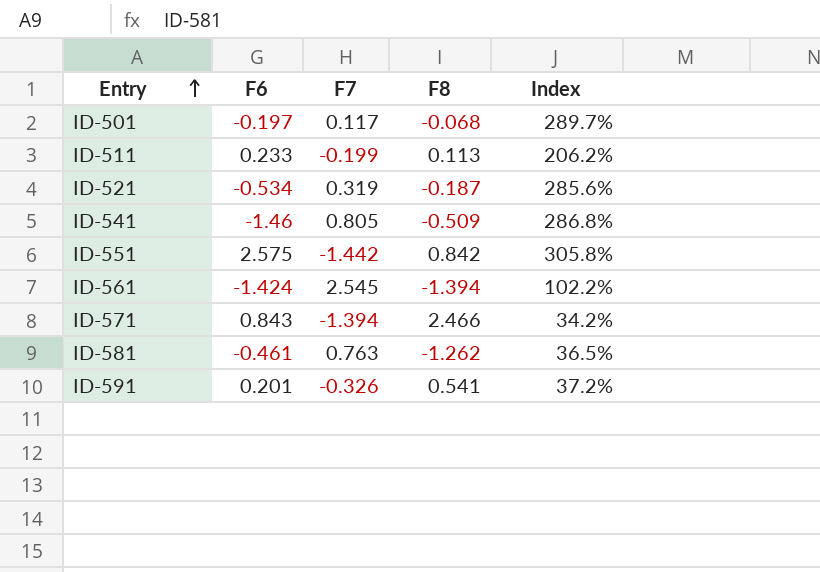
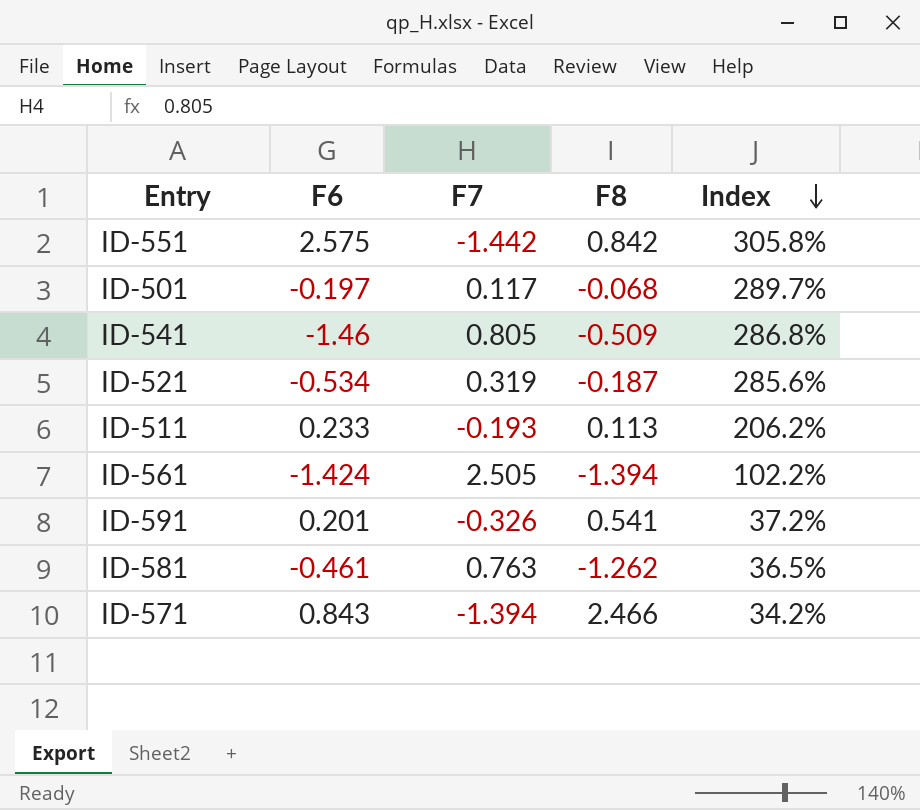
row order: Entry ascending -> Index descending
ID-511 | F7: -0.199 -> -0.193
ID-561 | F7: 2.545 -> 2.505

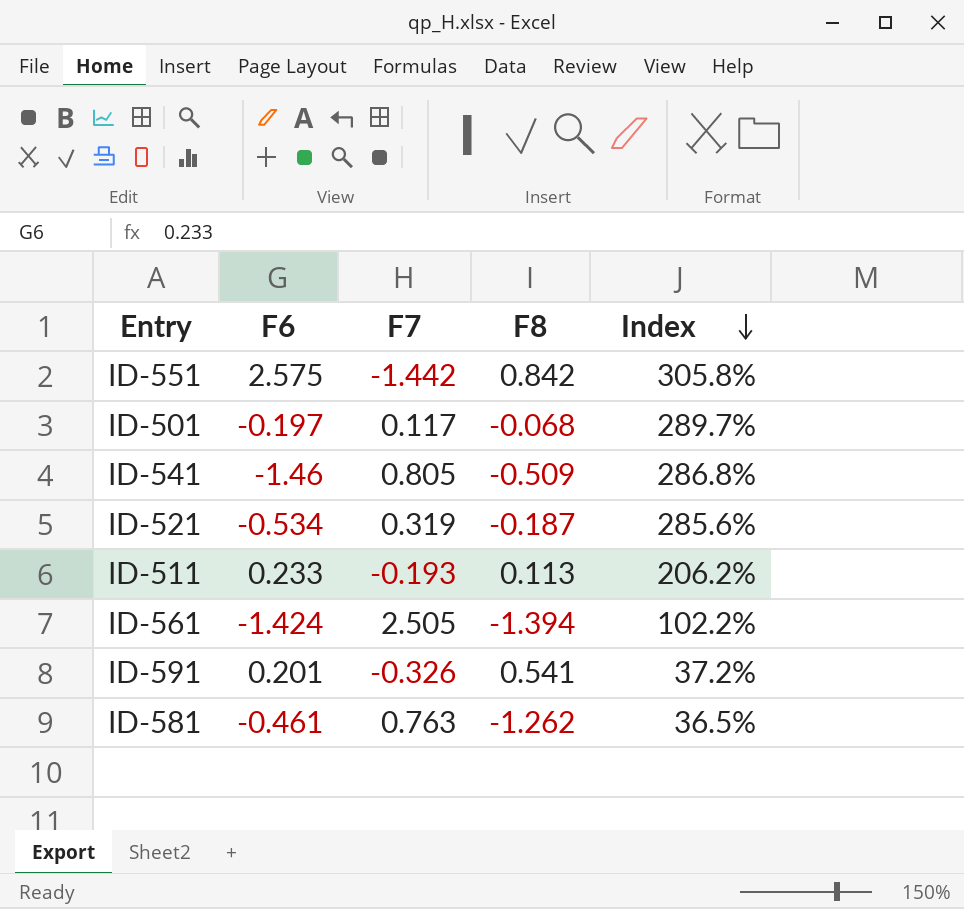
row ID-571: 0.843 | -1.394 | 2.466 | 34.2% -> none

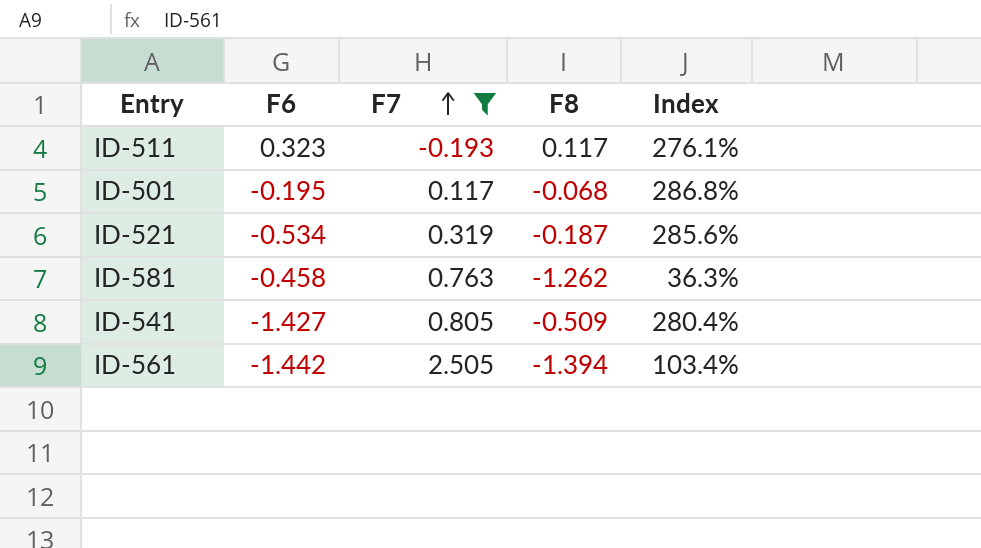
filter: none -> F7 >= -0.193
row order: Index descending -> F7 ascending
ID-511 | F6: 0.233 -> 0.323
ID-511 | F8: 0.113 -> 0.117
ID-511 | Index: 206.2% -> 276.1%
ID-501 | F6: -0.197 -> -0.195
ID-501 | Index: 289.7% -> 286.8%
ID-581 | F6: -0.461 -> -0.458
ID-581 | Index: 36.5% -> 36.3%
ID-541 | F6: -1.46 -> -1.427
ID-541 | Index: 286.8% -> 280.4%
ID-561 | F6: -1.424 -> -1.442
ID-561 | Index: 102.2% -> 103.4%

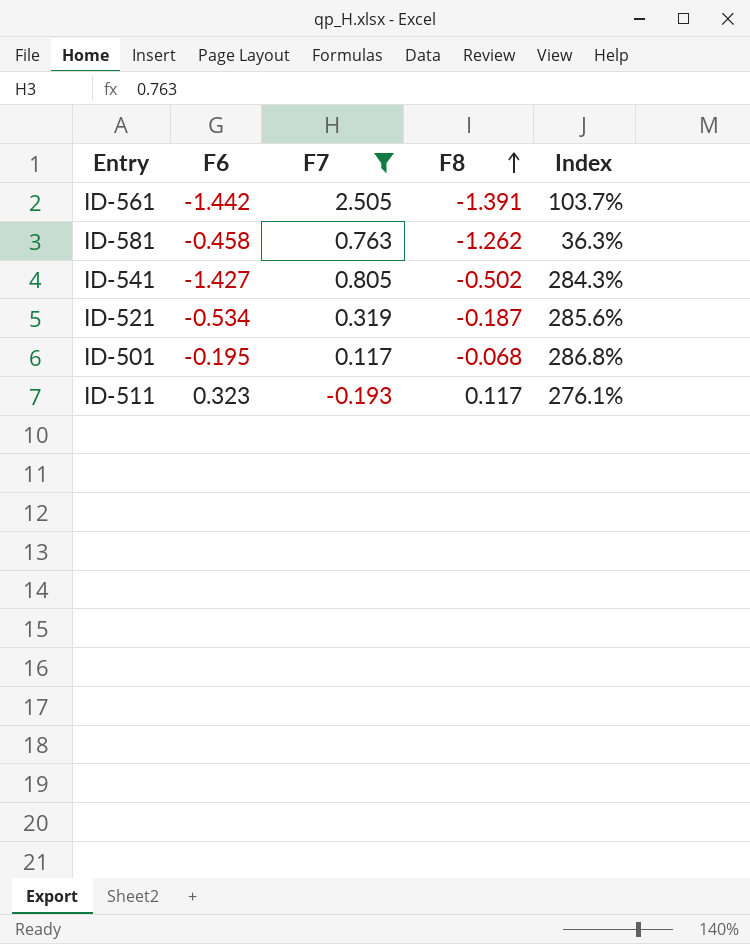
row order: F7 ascending -> F8 ascending
ID-561 | F8: -1.394 -> -1.391
ID-561 | Index: 103.4% -> 103.7%
ID-541 | F8: -0.509 -> -0.502
ID-541 | Index: 280.4% -> 284.3%

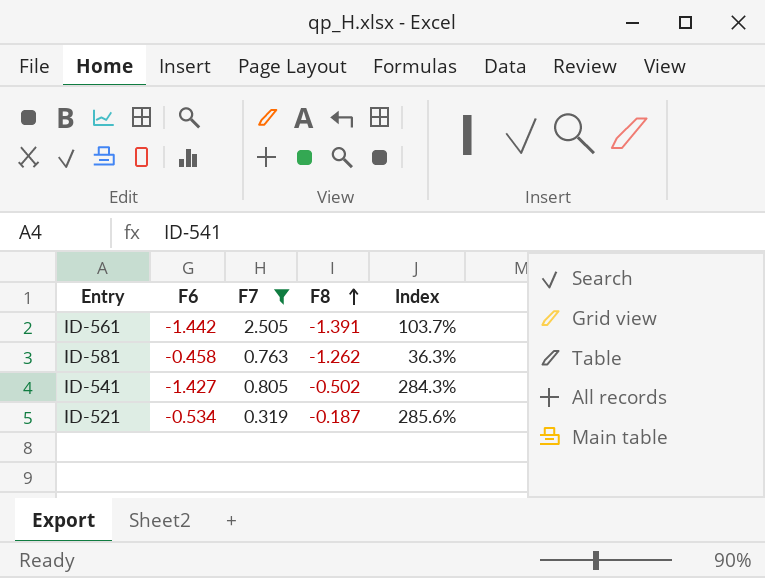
row ID-501: -0.195 | 0.117 | -0.068 | 286.8% -> none
row ID-511: 0.323 | -0.193 | 0.117 | 276.1% -> none

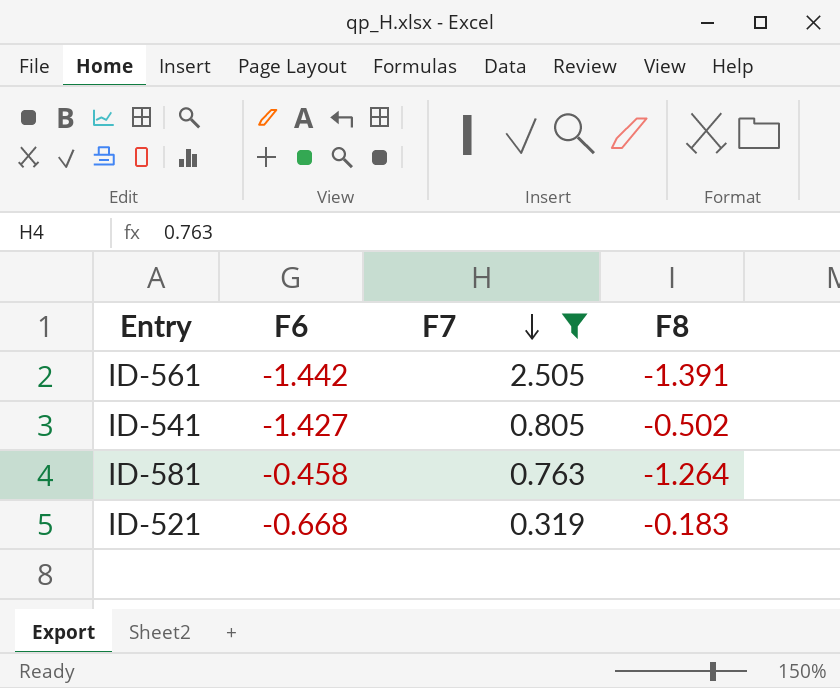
row order: F8 ascending -> F7 descending
column Index | formula: [F6] / [F8] -> none
ID-581 | F8: -1.262 -> -1.264
ID-521 | F6: -0.534 -> -0.668
ID-521 | F8: -0.187 -> -0.183

